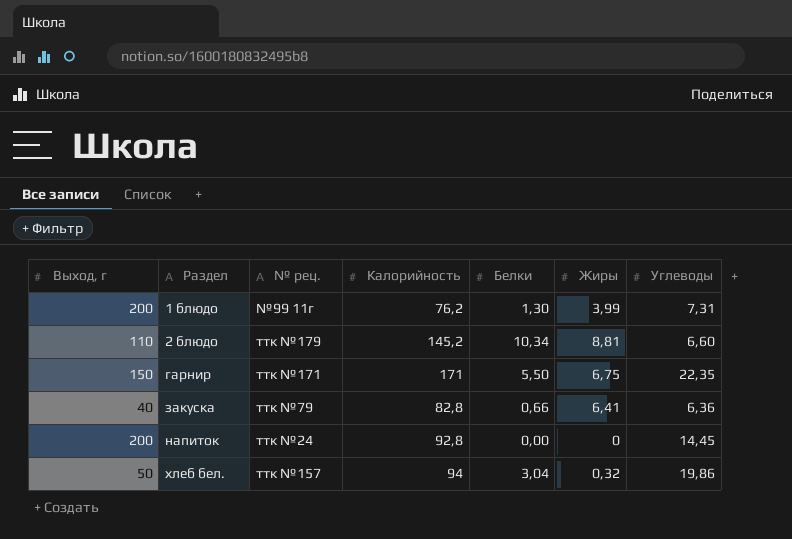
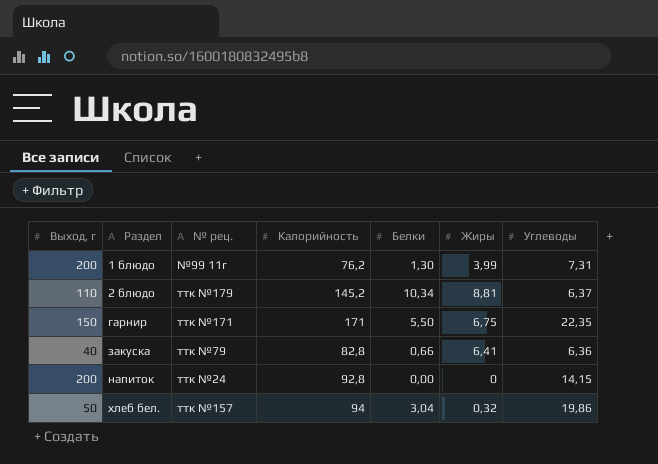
2 блюдо | Углеводы: 6,60 -> 6,37
напиток | Углеводы: 14,45 -> 14,15

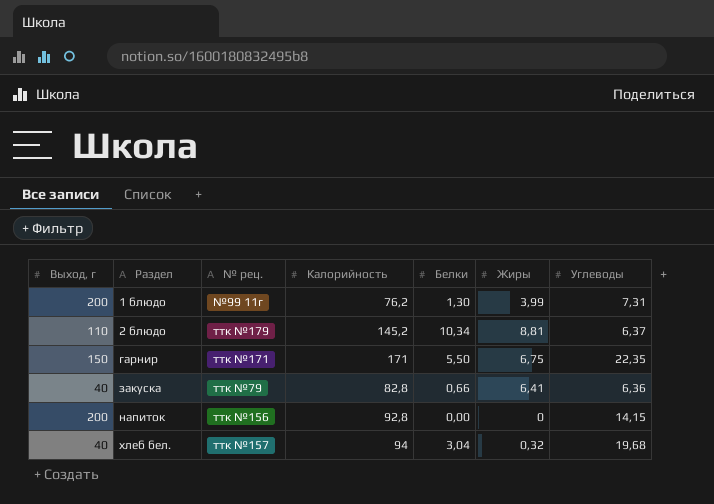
напиток | № рец.: ттк №24 -> ттк №156
хлеб бел. | Выход, г: 50 -> 40
хлеб бел. | Углеводы: 19,86 -> 19,68

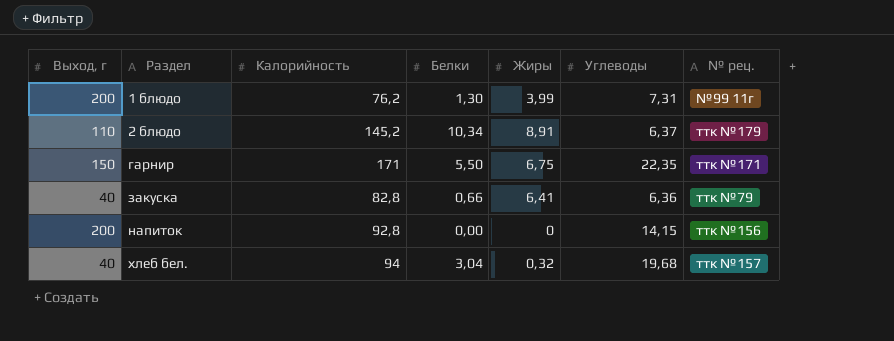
column № рец. | position: 3 -> 7
2 блюдо | Жиры: 8,81 -> 8,91

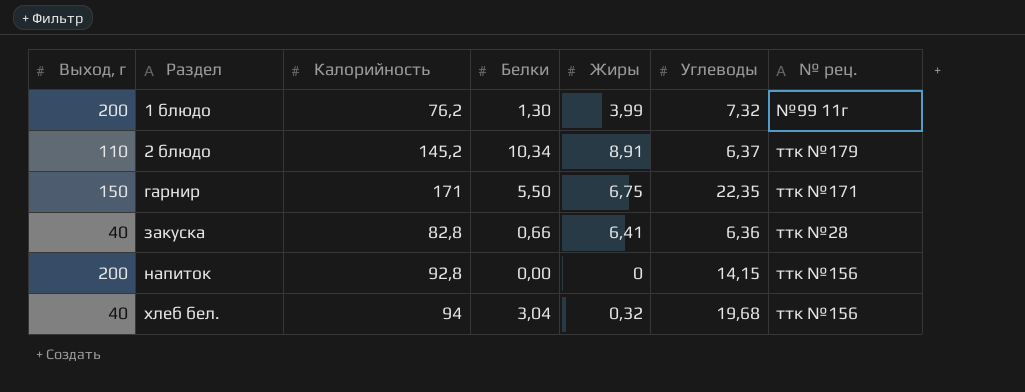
1 блюдо | Углеводы: 7,31 -> 7,32
закуска | № рец.: ттк №79 -> ттк №28
хлеб бел. | № рец.: ттк №157 -> ттк №156

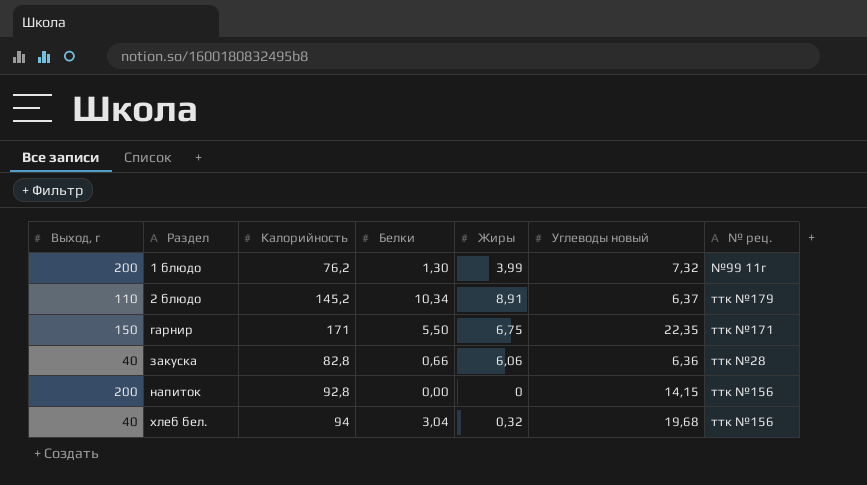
column name: Углеводы -> Углеводы новый
закуска | Жиры: 6,41 -> 6,06

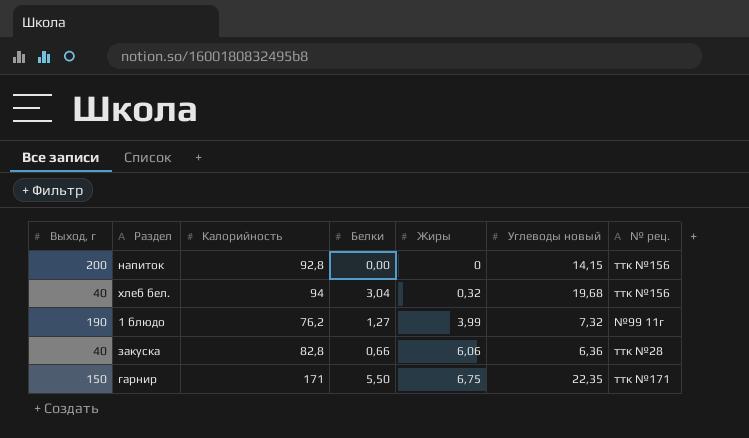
row order: Раздел ascending -> Жиры ascending
row 2 блюдо: 110 | 145,2 | 10,34 | 8,91 | 6,37 | ттк №179 -> none
1 блюдо | Выход, г: 200 -> 190
1 блюдо | Белки: 1,30 -> 1,27

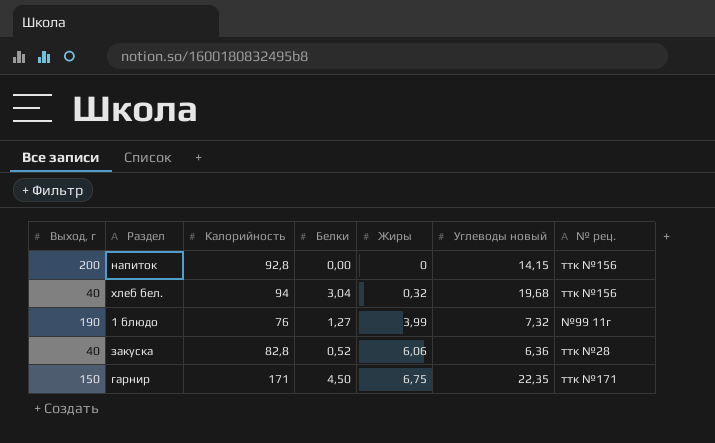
1 блюдо | Калорийность: 76,2 -> 76
закуска | Белки: 0,66 -> 0,52
гарнир | Белки: 5,50 -> 4,50

